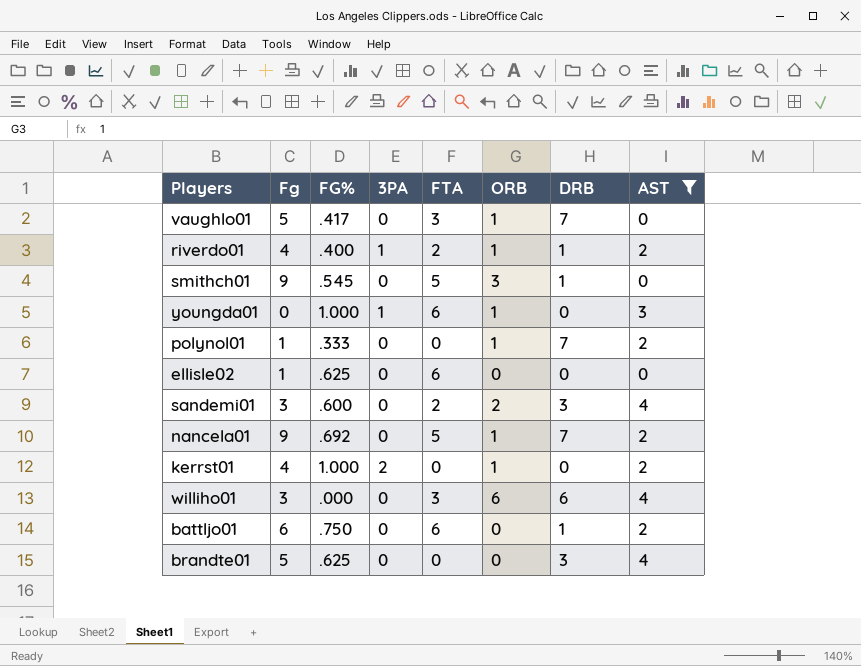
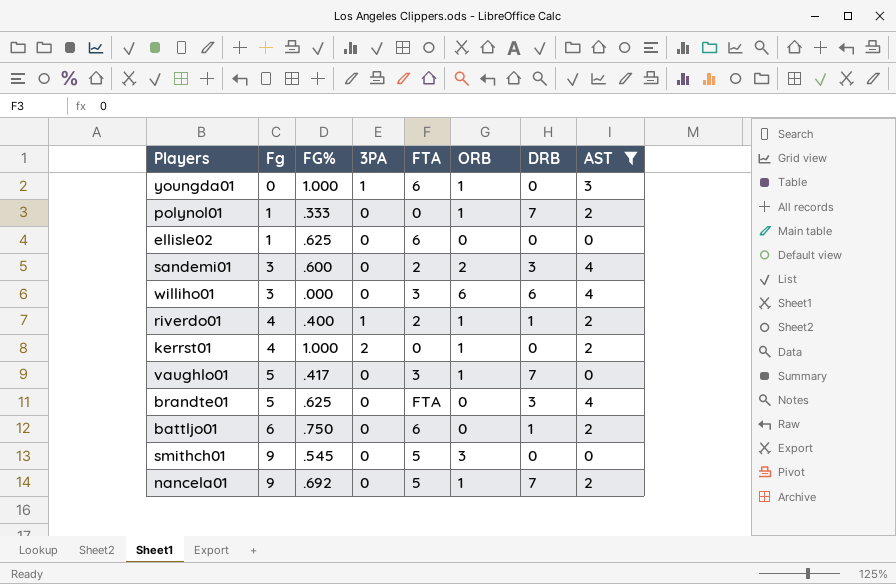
row order: none -> Fg ascending
brandte01 | FTA: 0 -> FTA
smithch01 | DRB: 1 -> 0

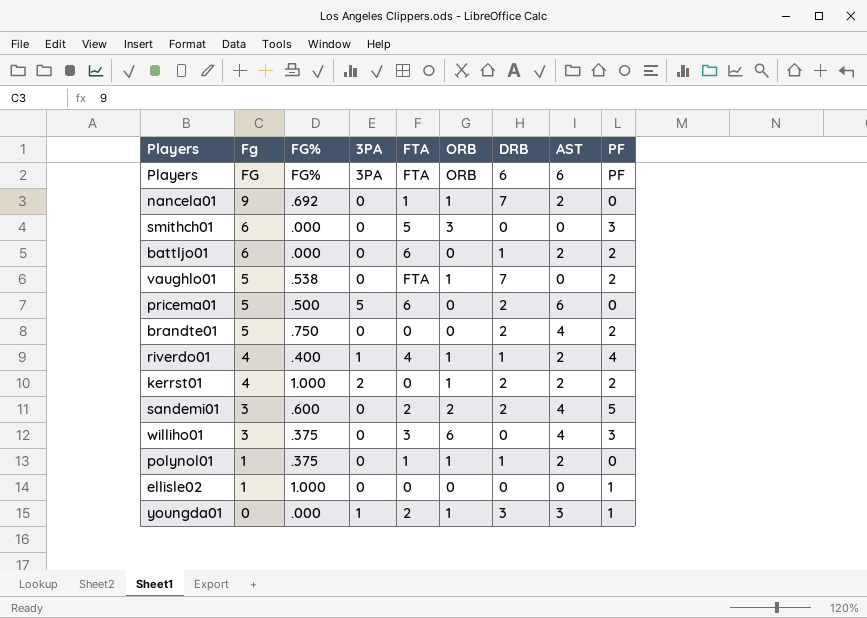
filter: AST != 6 -> none
row order: Fg ascending -> Fg descending
column PF | position: none -> 9
nancela01 | FTA: 5 -> 1
smithch01 | Fg: 9 -> 6
smithch01 | FG%: .545 -> .000
battljo01 | FG%: .750 -> .000
vaughlo01 | FG%: .417 -> .538
vaughlo01 | FTA: 3 -> FTA
brandte01 | FG%: .625 -> .750
brandte01 | FTA: FTA -> 0
brandte01 | DRB: 3 -> 2
riverdo01 | FTA: 2 -> 4
kerrst01 | DRB: 0 -> 2
sandemi01 | DRB: 3 -> 2
williho01 | FG%: .000 -> .375
williho01 | DRB: 6 -> 0
polynol01 | FG%: .333 -> .375
polynol01 | FTA: 0 -> 1
polynol01 | DRB: 7 -> 1
ellisle02 | FG%: .625 -> 1.000
ellisle02 | FTA: 6 -> 0
youngda01 | FG%: 1.000 -> .000
youngda01 | FTA: 6 -> 2
youngda01 | DRB: 0 -> 3

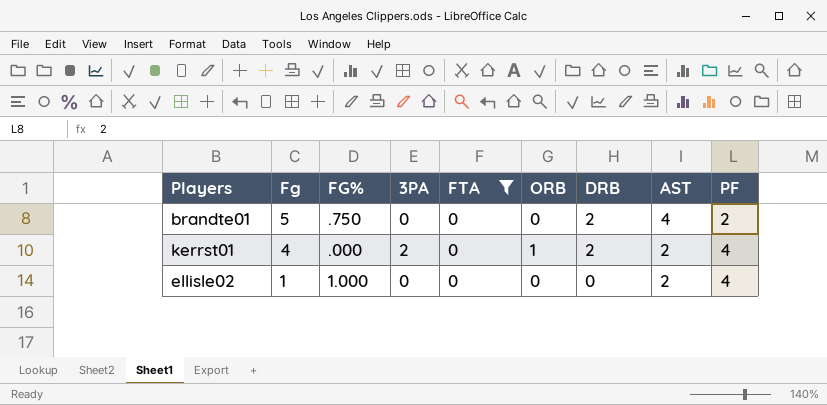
filter: none -> FTA = 0
kerrst01 | FG%: 1.000 -> .000
kerrst01 | PF: 2 -> 4
ellisle02 | AST: 0 -> 2
ellisle02 | PF: 1 -> 4

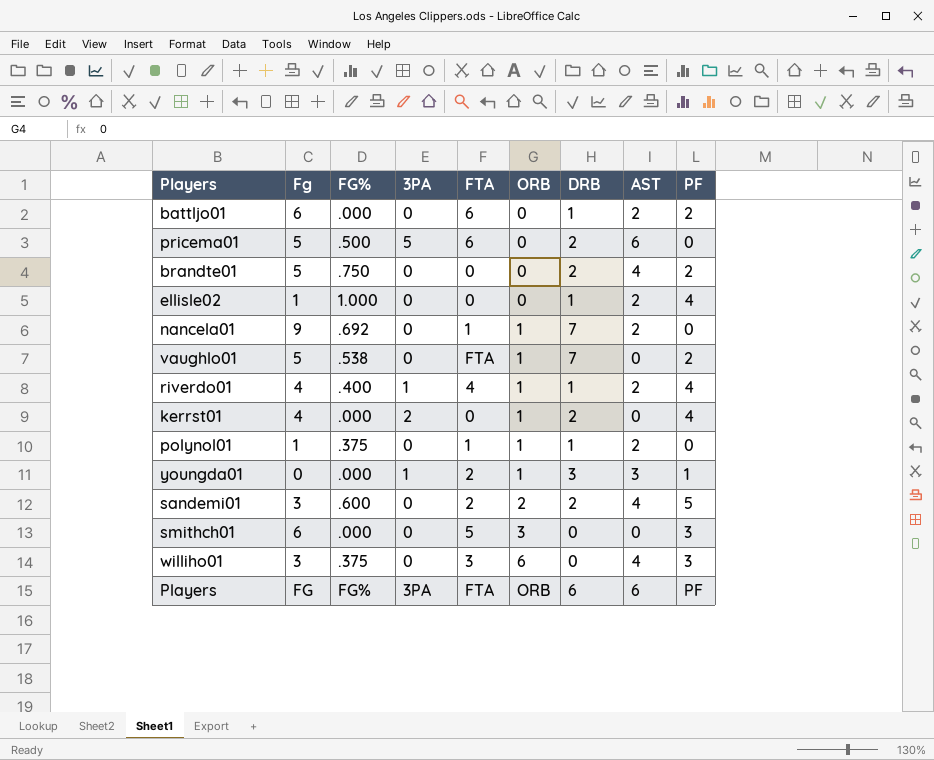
filter: FTA = 0 -> none
row order: Fg descending -> ORB ascending
ellisle02 | DRB: 0 -> 1
kerrst01 | AST: 2 -> 0

